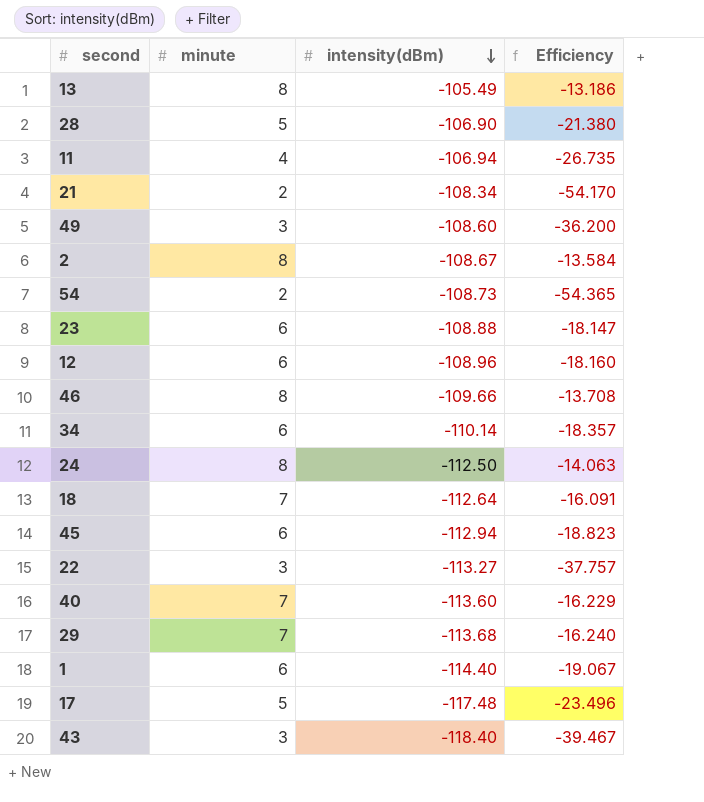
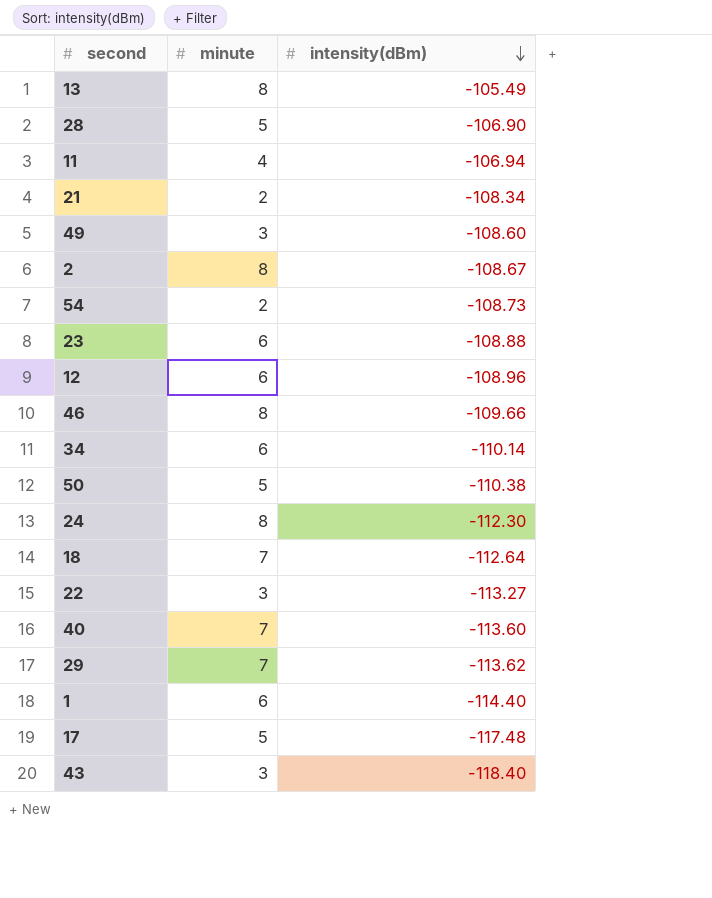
column Efficiency | formula: [intensity(dBm)] / [minute] -> none
row 45: 6 | -112.94 | -18.823 -> none
row 50: none -> 5 | -110.38
24 | intensity(dBm): -112.50 -> -112.30
29 | intensity(dBm): -113.68 -> -113.62

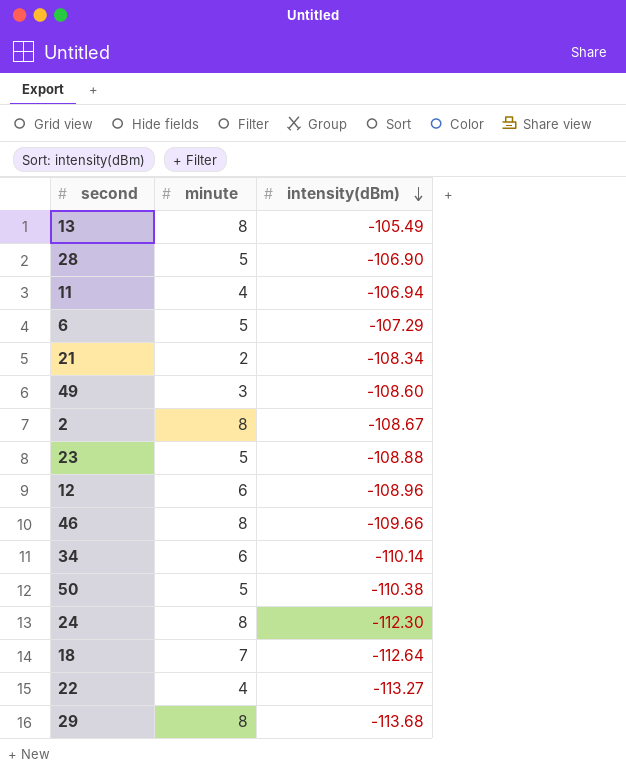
row 54: 2 | -108.73 -> none
row 40: 7 | -113.60 -> none
row 1: 6 | -114.40 -> none
row 17: 5 | -117.48 -> none
row 43: 3 | -118.40 -> none
row 6: none -> 5 | -107.29
23 | minute: 6 -> 5
22 | minute: 3 -> 4
29 | minute: 7 -> 8
29 | intensity(dBm): -113.62 -> -113.68

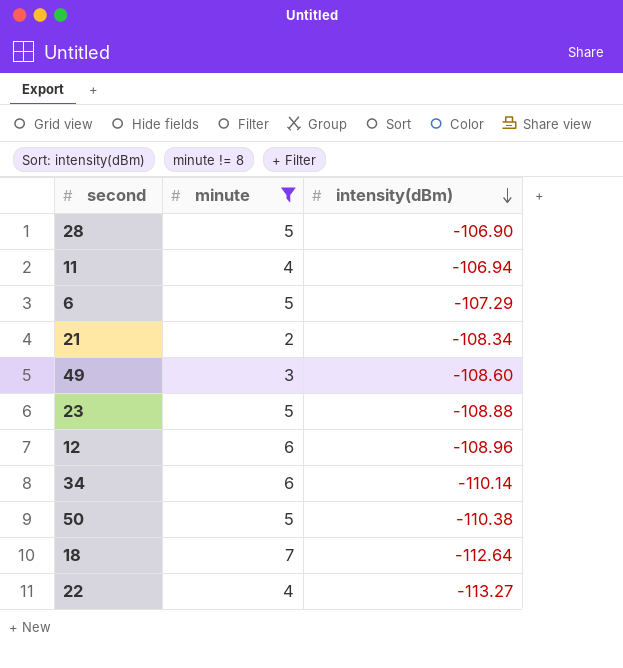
filter: none -> minute != 8

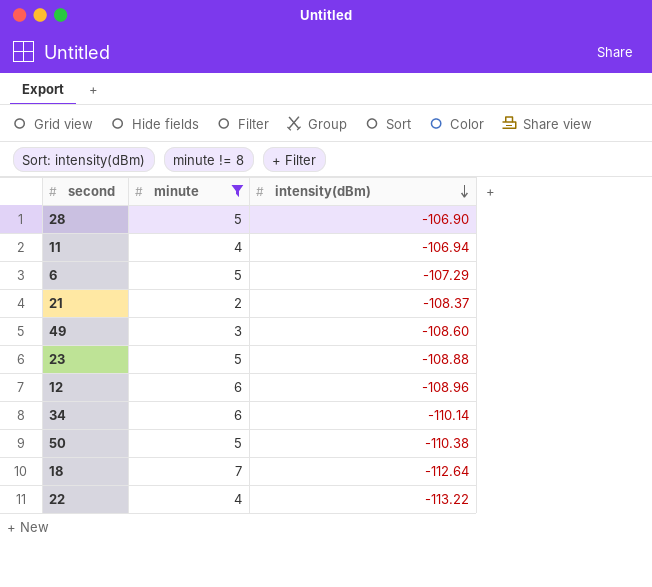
21 | intensity(dBm): -108.34 -> -108.37
22 | intensity(dBm): -113.27 -> -113.22

